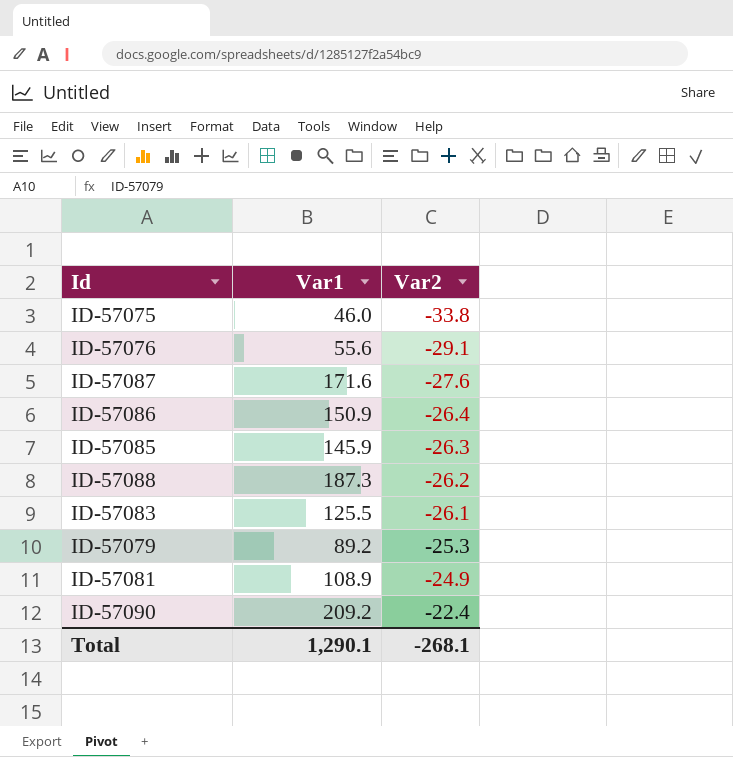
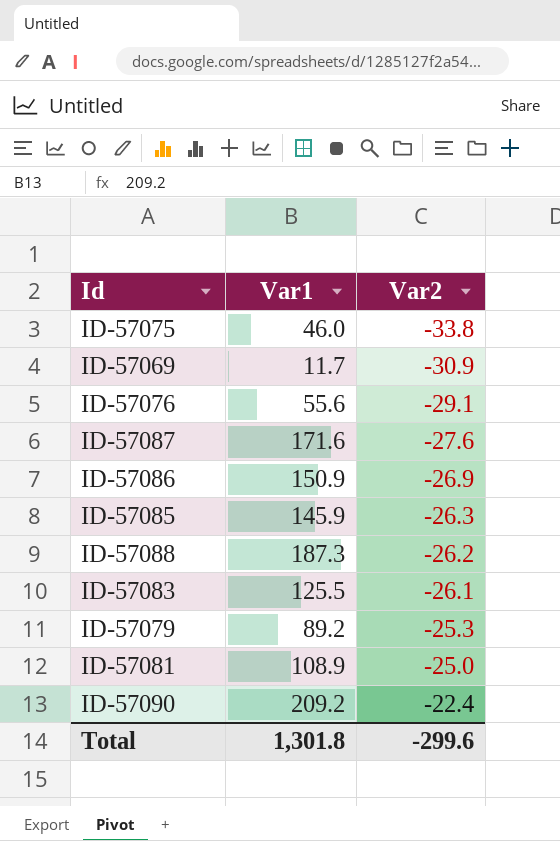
row ID-57069: none -> 11.7 | -30.9
ID-57086 | Var2: -26.4 -> -26.9
ID-57081 | Var2: -24.9 -> -25.0
Total | Var1: 1,290.1 -> 1,301.8
Total | Var2: -268.1 -> -299.6

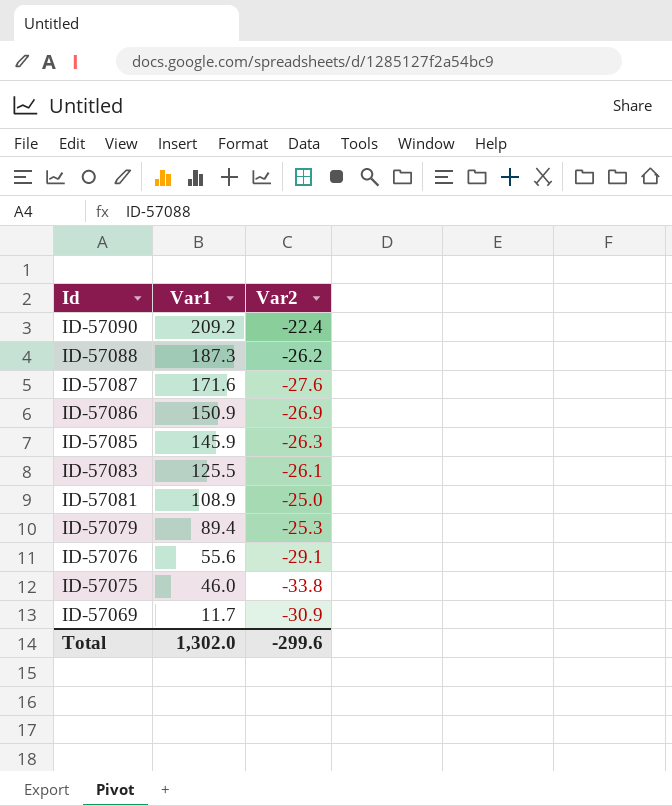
row order: Var2 ascending -> Id descending
ID-57079 | Var1: 89.2 -> 89.4
Total | Var1: 1,301.8 -> 1,302.0

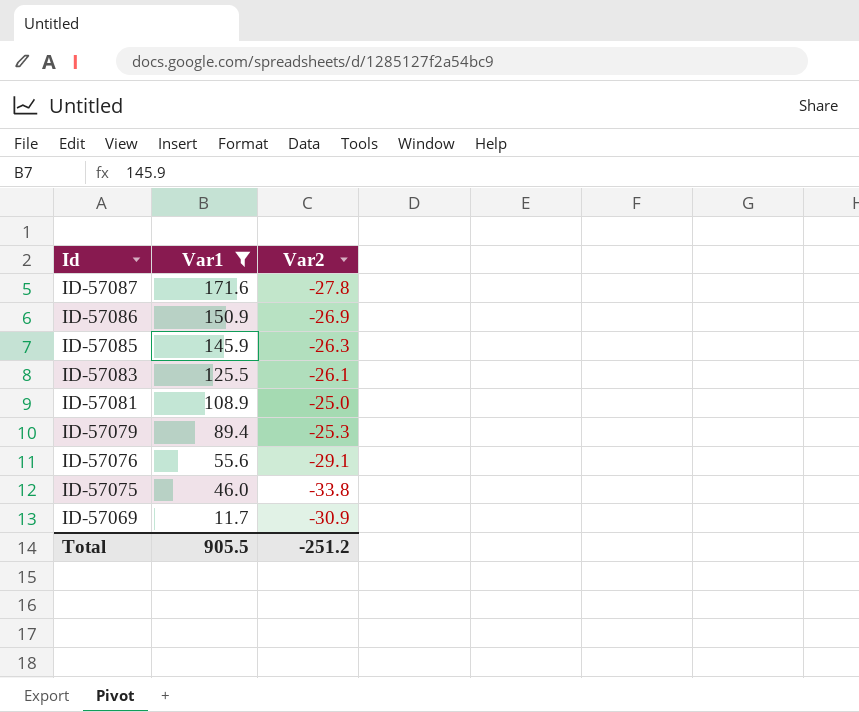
filter: none -> Var1 <= 171.6
ID-57087 | Var2: -27.6 -> -27.8
Total | Var1: 1,302.0 -> 905.5
Total | Var2: -299.6 -> -251.2

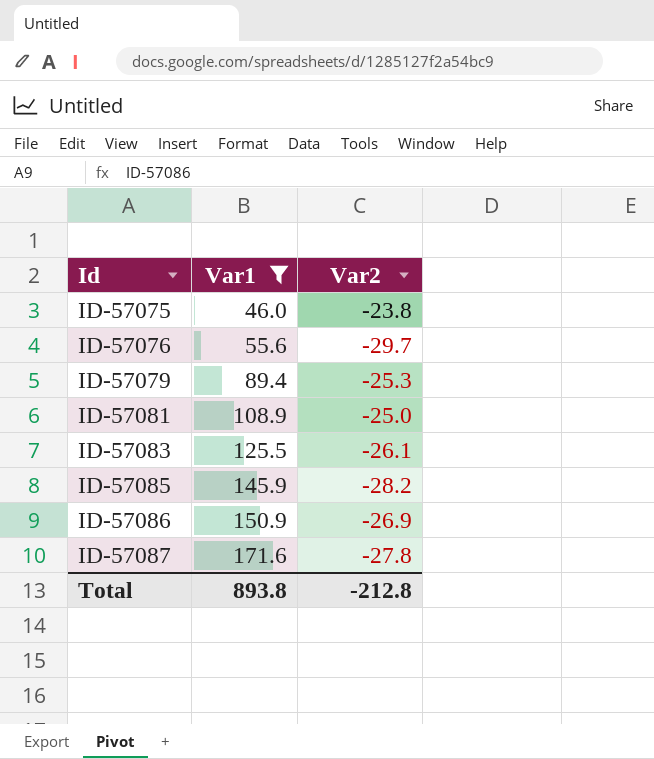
row order: Id descending -> Id ascending
row ID-57069: 11.7 | -30.9 -> none
ID-57075 | Var2: -33.8 -> -23.8
ID-57076 | Var2: -29.1 -> -29.7
ID-57085 | Var2: -26.3 -> -28.2
Total | Var1: 905.5 -> 893.8
Total | Var2: -251.2 -> -212.8

